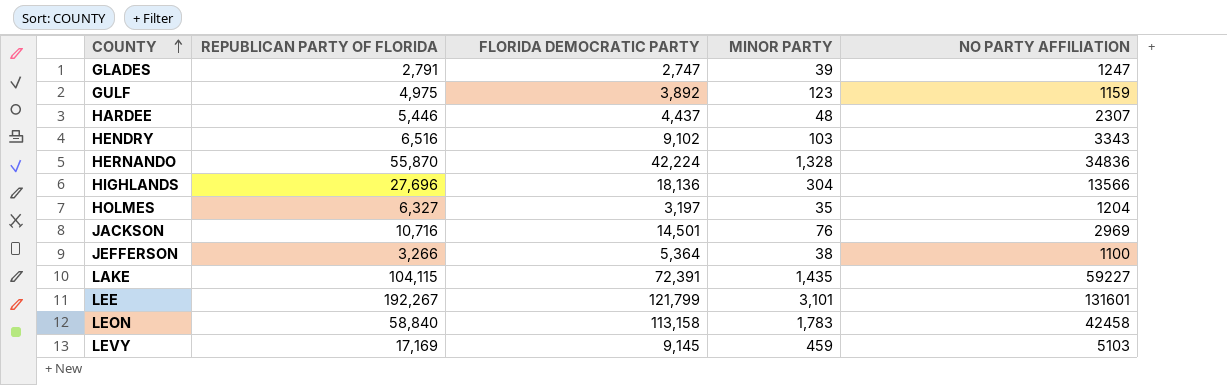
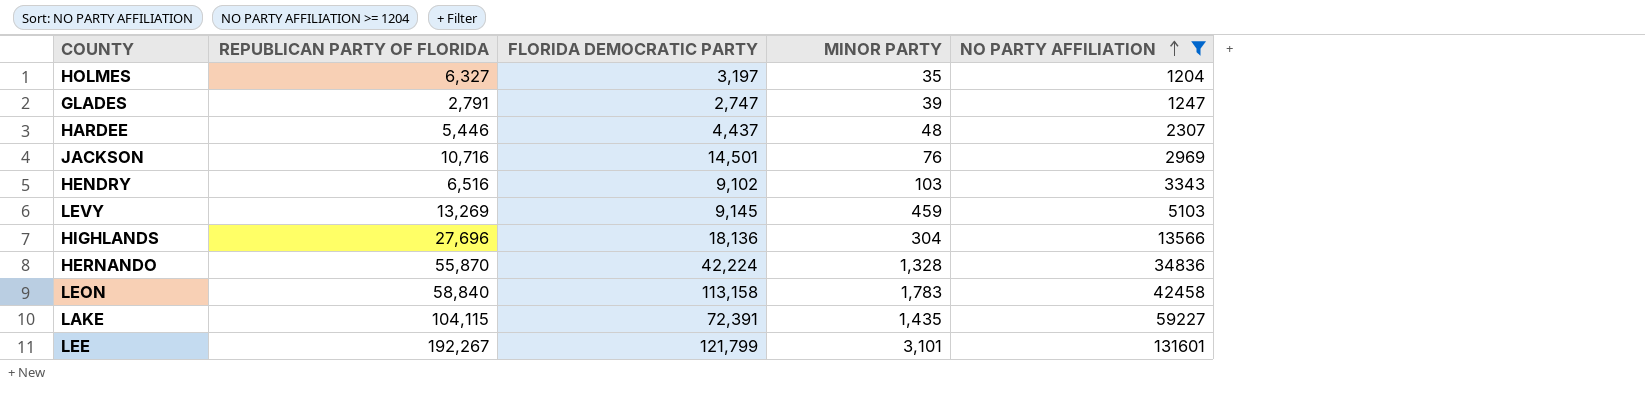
filter: none -> NO PARTY AFFILIATION >= 1204
row order: COUNTY ascending -> NO PARTY AFFILIATION ascending
LEVY | REPUBLICAN PARTY OF FLORIDA: 17,169 -> 13,269

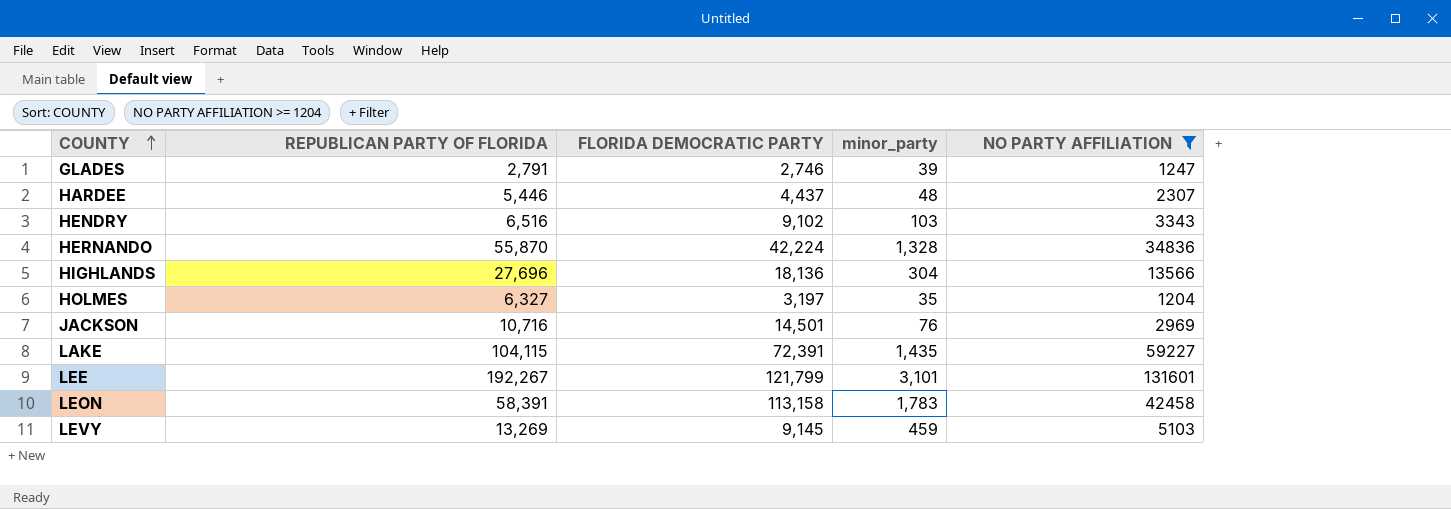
row order: NO PARTY AFFILIATION ascending -> COUNTY ascending
column name: MINOR PARTY -> minor_party
GLADES | FLORIDA DEMOCRATIC PARTY: 2,747 -> 2,746
LEON | REPUBLICAN PARTY OF FLORIDA: 58,840 -> 58,391

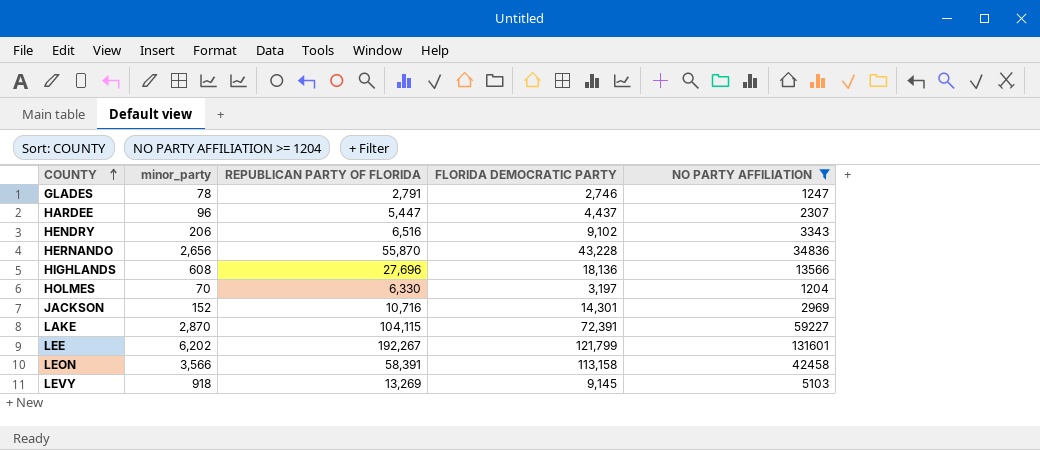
column minor_party | position: 4 -> 2
GLADES | minor_party: 39 -> 78
HARDEE | minor_party: 48 -> 96
HARDEE | REPUBLICAN PARTY OF FLORIDA: 5,446 -> 5,447
HENDRY | minor_party: 103 -> 206
HERNANDO | minor_party: 1,328 -> 2,656
HERNANDO | FLORIDA DEMOCRATIC PARTY: 42,224 -> 43,228
HIGHLANDS | minor_party: 304 -> 608
HOLMES | minor_party: 35 -> 70
HOLMES | REPUBLICAN PARTY OF FLORIDA: 6,327 -> 6,330
JACKSON | minor_party: 76 -> 152
JACKSON | FLORIDA DEMOCRATIC PARTY: 14,501 -> 14,301
LAKE | minor_party: 1,435 -> 2,870
LEE | minor_party: 3,101 -> 6,202
LEON | minor_party: 1,783 -> 3,566
LEVY | minor_party: 459 -> 918

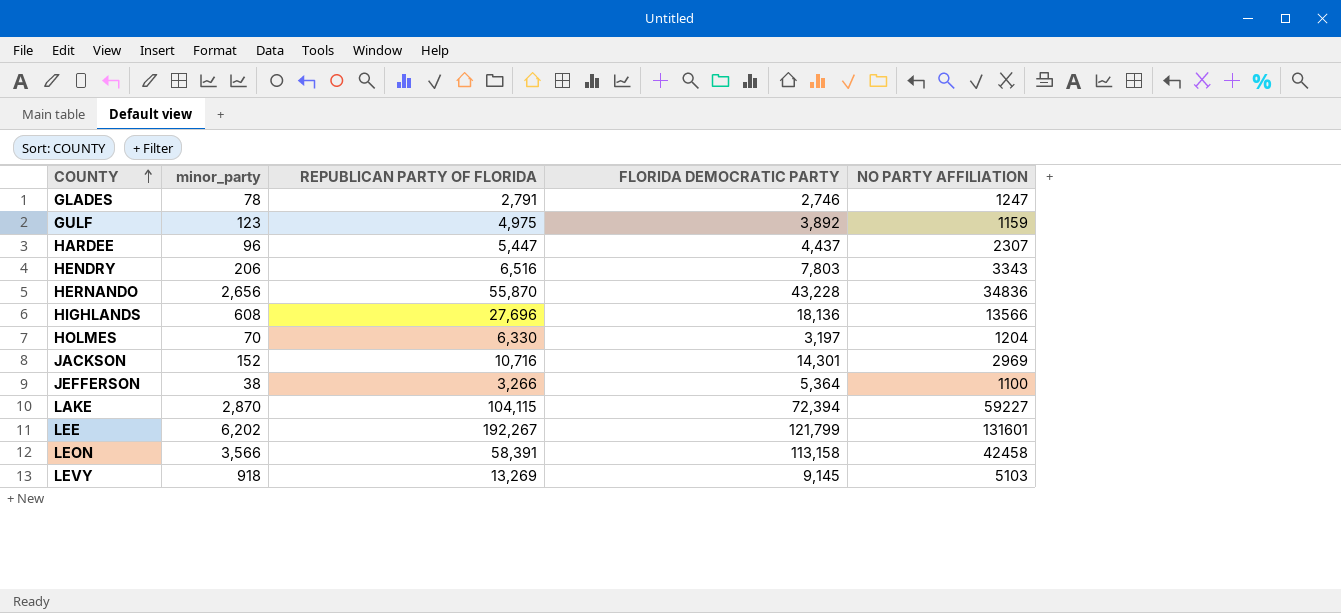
filter: NO PARTY AFFILIATION >= 1204 -> none
HENDRY | FLORIDA DEMOCRATIC PARTY: 9,102 -> 7,803
LAKE | FLORIDA DEMOCRATIC PARTY: 72,391 -> 72,394

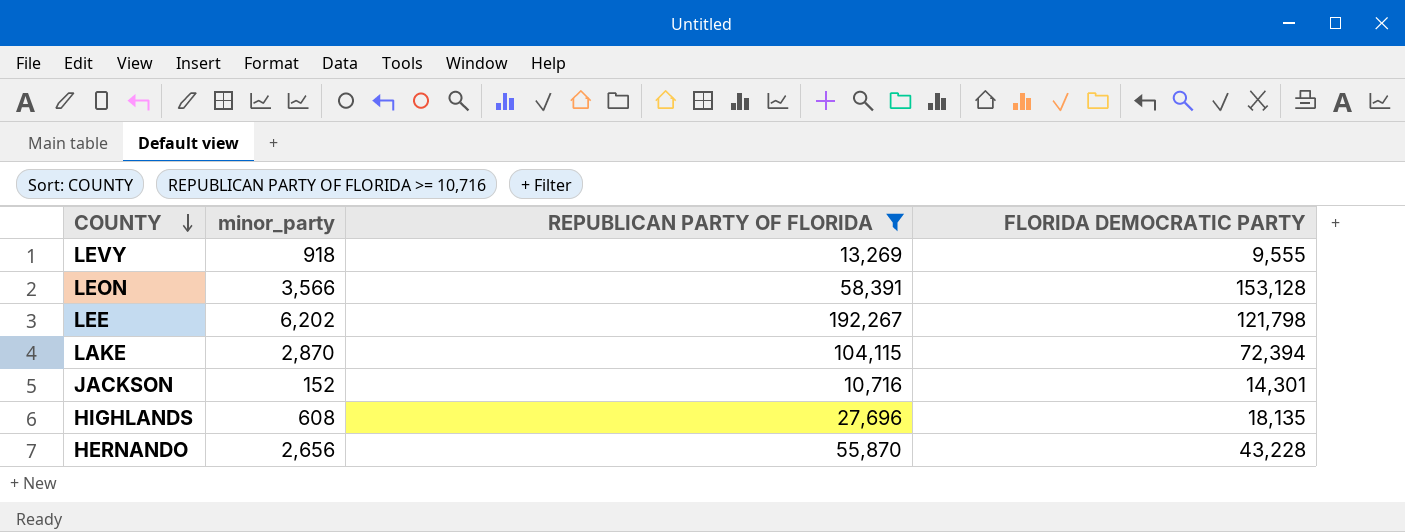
filter: none -> REPUBLICAN PARTY OF FLORIDA >= 10,716
row order: COUNTY ascending -> COUNTY descending
column NO PARTY AFFILIATION | position: 5 -> none
LEVY | FLORIDA DEMOCRATIC PARTY: 9,145 -> 9,555
LEON | FLORIDA DEMOCRATIC PARTY: 113,158 -> 153,128
LEE | FLORIDA DEMOCRATIC PARTY: 121,799 -> 121,798
HIGHLANDS | FLORIDA DEMOCRATIC PARTY: 18,136 -> 18,135

